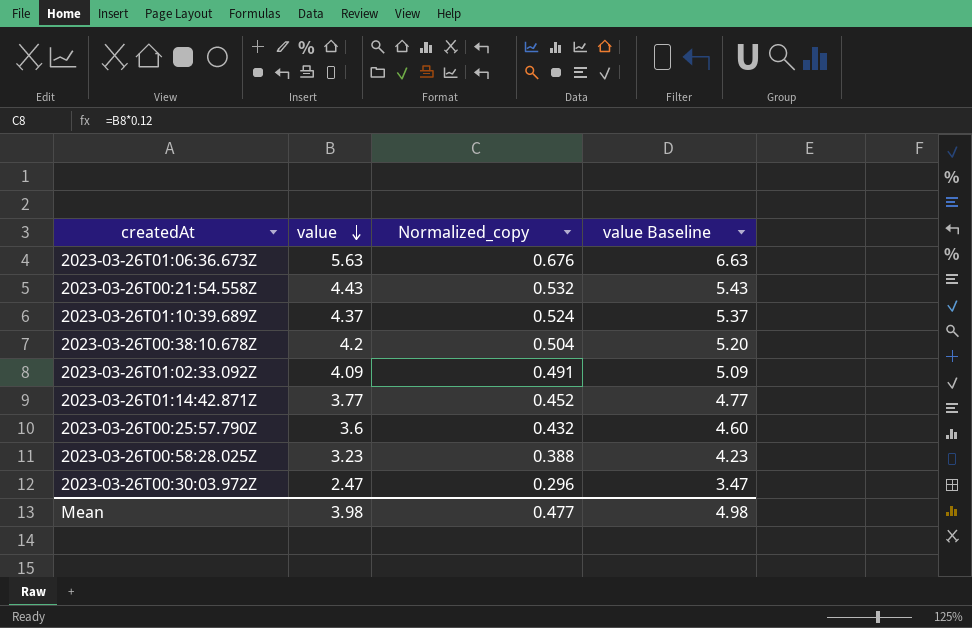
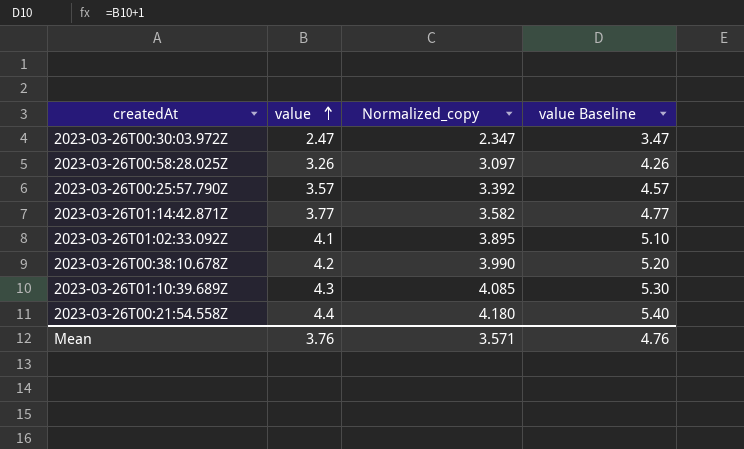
row order: value descending -> value ascending
column Normalized_copy | formula: [value] * 0.12 -> [value] * 0.95
row 2023-03-26T01:06:36.673Z: 5.63 | 0.676 | 6.63 -> none
2023-03-26T00:58:28.025Z | value: 3.23 -> 3.26
2023-03-26T00:58:28.025Z | value Baseline: 4.23 -> 4.26
2023-03-26T00:25:57.790Z | value: 3.6 -> 3.57
2023-03-26T00:25:57.790Z | value Baseline: 4.60 -> 4.57
2023-03-26T01:02:33.092Z | value: 4.09 -> 4.1
2023-03-26T01:02:33.092Z | value Baseline: 5.09 -> 5.10
2023-03-26T01:10:39.689Z | value: 4.37 -> 4.3
2023-03-26T01:10:39.689Z | value Baseline: 5.37 -> 5.30
2023-03-26T00:21:54.558Z | value: 4.43 -> 4.4
2023-03-26T00:21:54.558Z | value Baseline: 5.43 -> 5.40
Mean | value: 3.98 -> 3.76
Mean | Normalized_copy: 0.477 -> 3.571
Mean | value Baseline: 4.98 -> 4.76

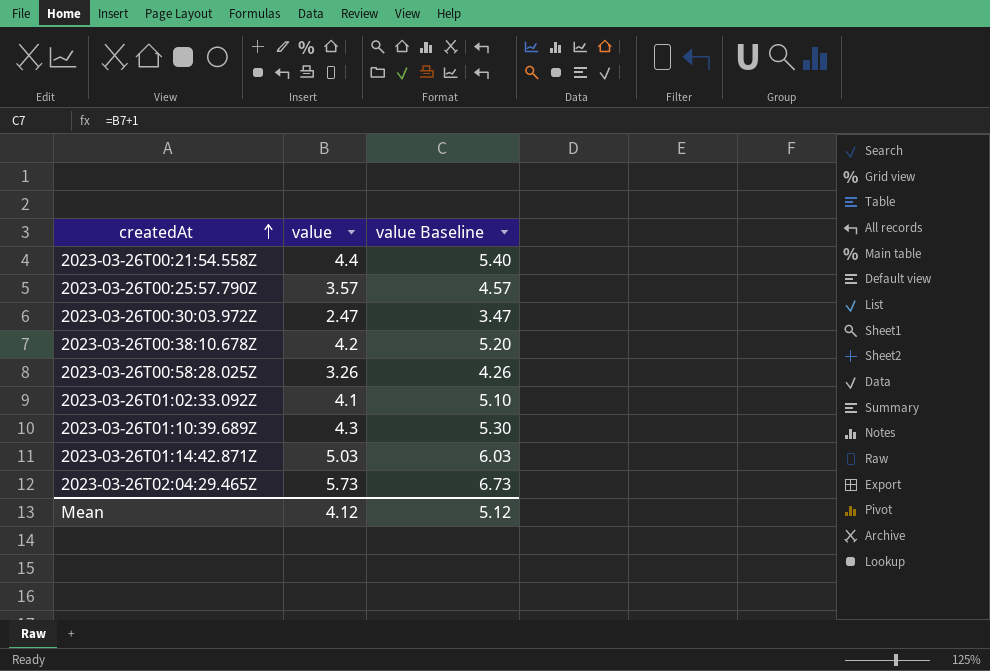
row order: value ascending -> createdAt ascending
column Normalized_copy | formula: [value] * 0.95 -> none
2023-03-26T01:14:42.871Z | value: 3.77 -> 5.03
2023-03-26T01:14:42.871Z | value Baseline: 4.77 -> 6.03
row 2023-03-26T02:04:29.465Z: none -> 5.73 | 6.73
Mean | value: 3.76 -> 4.12
Mean | value Baseline: 4.76 -> 5.12

